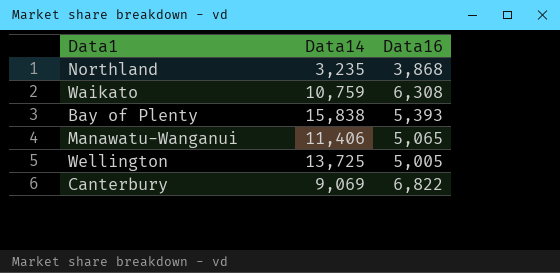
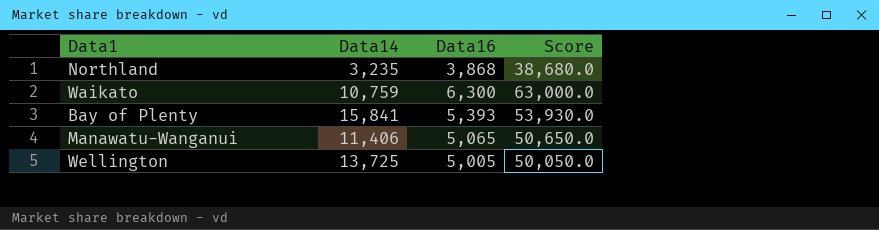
column Score | formula: none -> [Data16] * 10
row Canterbury: 9,069 | 6,822 -> none
Waikato | Data16: 6,308 -> 6,300
Bay of Plenty | Data14: 15,838 -> 15,841

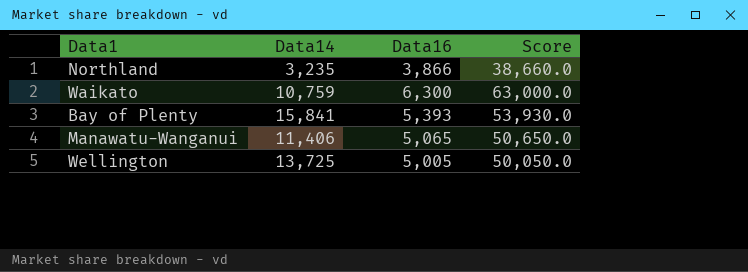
Northland | Data16: 3,868 -> 3,866
Northland | Score: 38,680.0 -> 38,660.0

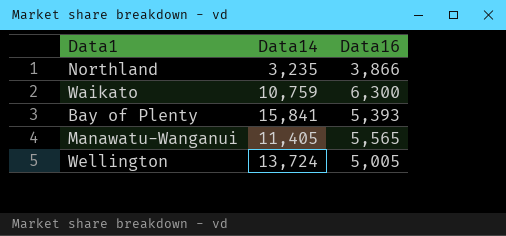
column Score | formula: [Data16] * 10 -> none
Manawatu-Wanganui | Data14: 11,406 -> 11,405
Manawatu-Wanganui | Data16: 5,065 -> 5,565
Wellington | Data14: 13,725 -> 13,724

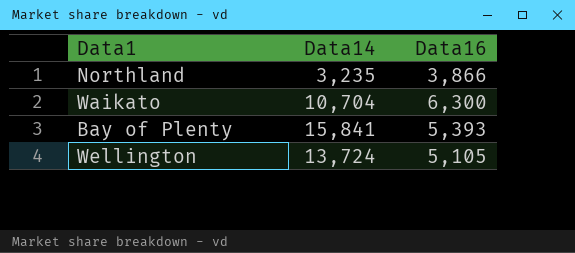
row Manawatu-Wanganui: 11,405 | 5,565 -> none
Waikato | Data14: 10,759 -> 10,704
Wellington | Data16: 5,005 -> 5,105

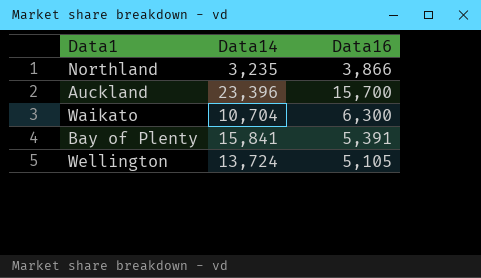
row Auckland: none -> 23,396 | 15,700
Bay of Plenty | Data16: 5,393 -> 5,391

